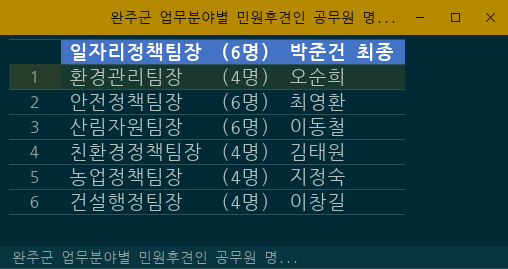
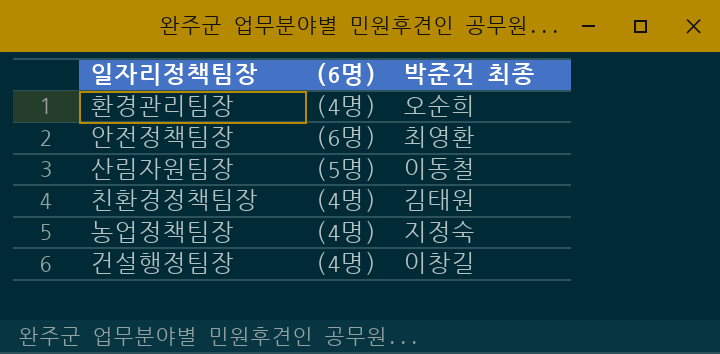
산림자원팀장 | (6명): (6명) -> (5명)

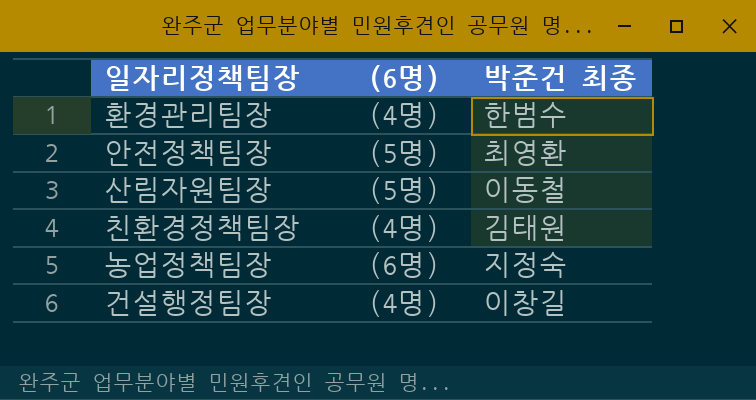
환경관리팀장 | 박준건 최종: 오순희 -> 한범수
안전정책팀장 | (6명): (6명) -> (5명)
농업정책팀장 | (6명): (4명) -> (6명)

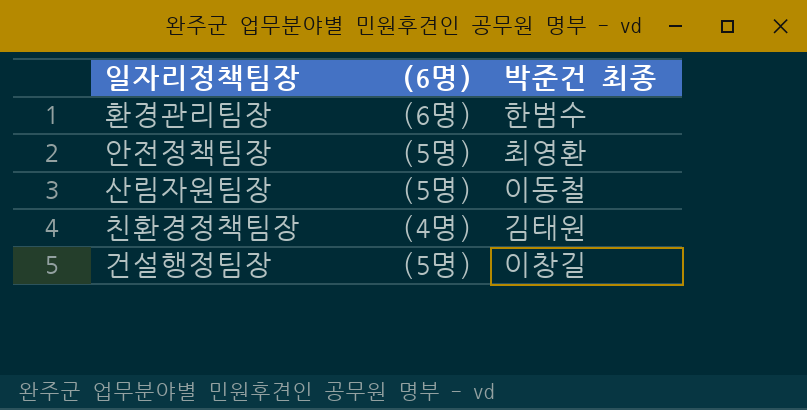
row 농업정책팀장: (6명) | 지정숙 -> none
환경관리팀장 | (6명): (4명) -> (6명)
건설행정팀장 | (6명): (4명) -> (5명)

